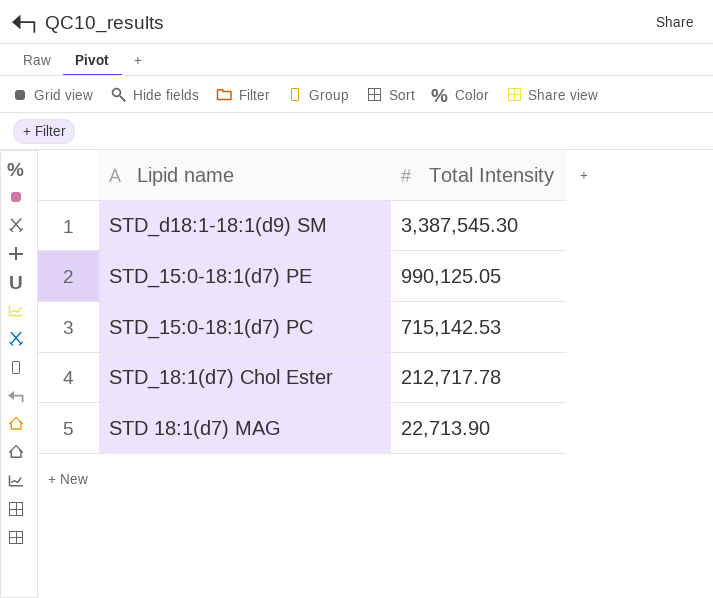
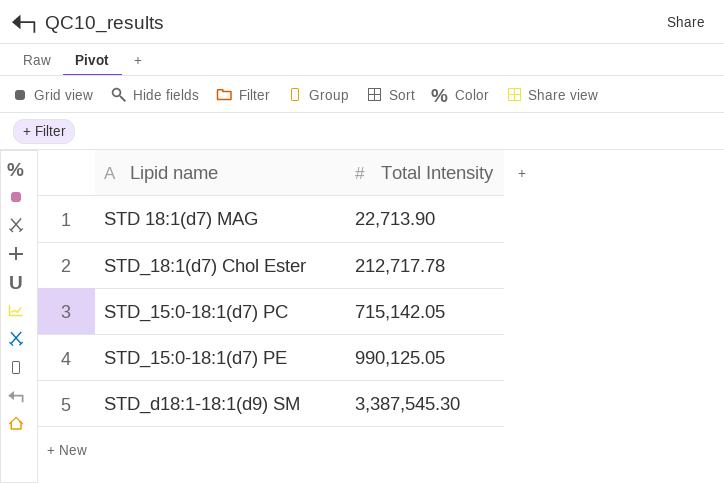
row order: Total Intensity descending -> Total Intensity ascending
STD_15:0-18:1(d7) PC | Total Intensity: 715,142.53 -> 715,142.05

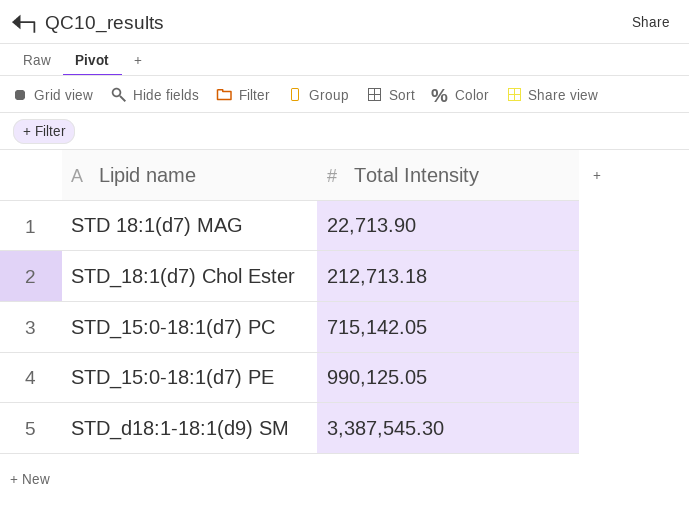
STD_18:1(d7) Chol Ester | Total Intensity: 212,717.78 -> 212,713.18

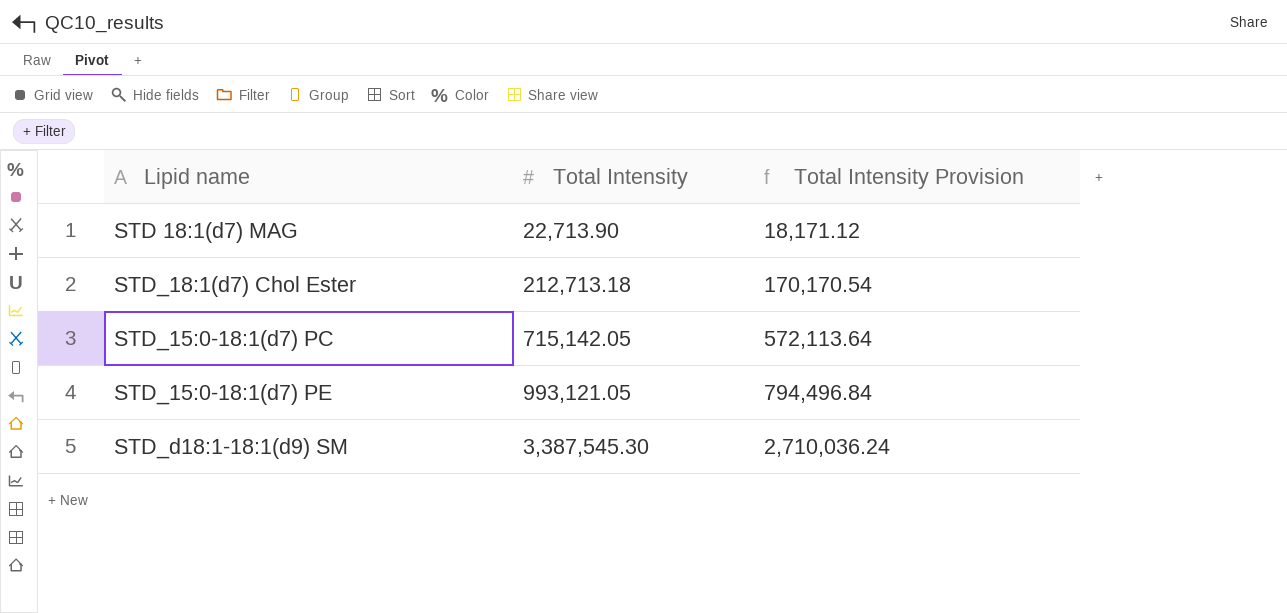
column Total Intensity Provision | formula: none -> [Total Intensity] * 0.8
STD_15:0-18:1(d7) PE | Total Intensity: 990,125.05 -> 993,121.05

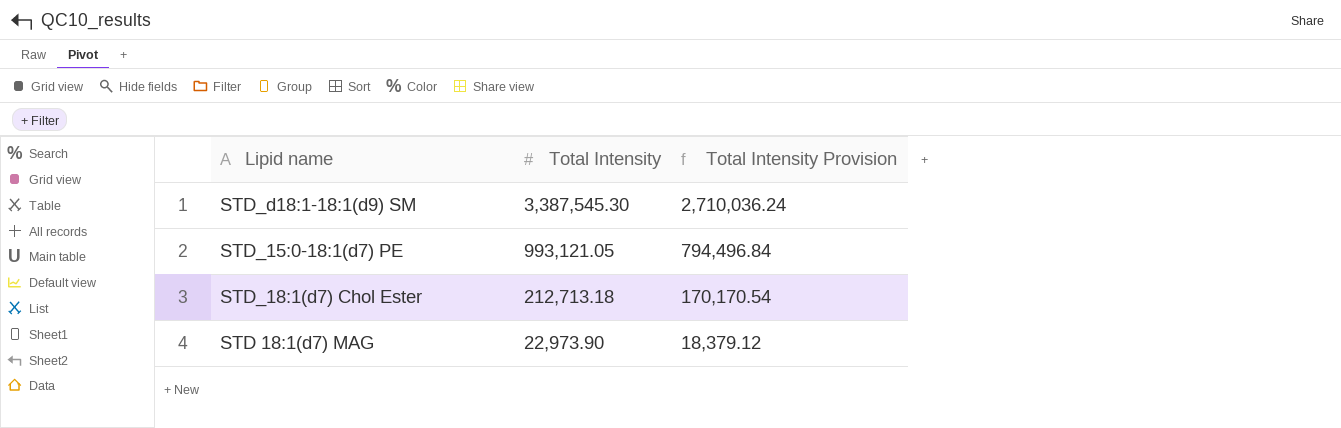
row order: Total Intensity ascending -> Total Intensity descending
row STD_15:0-18:1(d7) PC: 715,142.05 | 572,113.64 -> none
STD 18:1(d7) MAG | Total Intensity: 22,713.90 -> 22,973.90
STD 18:1(d7) MAG | Total Intensity Provision: 18,171.12 -> 18,379.12

